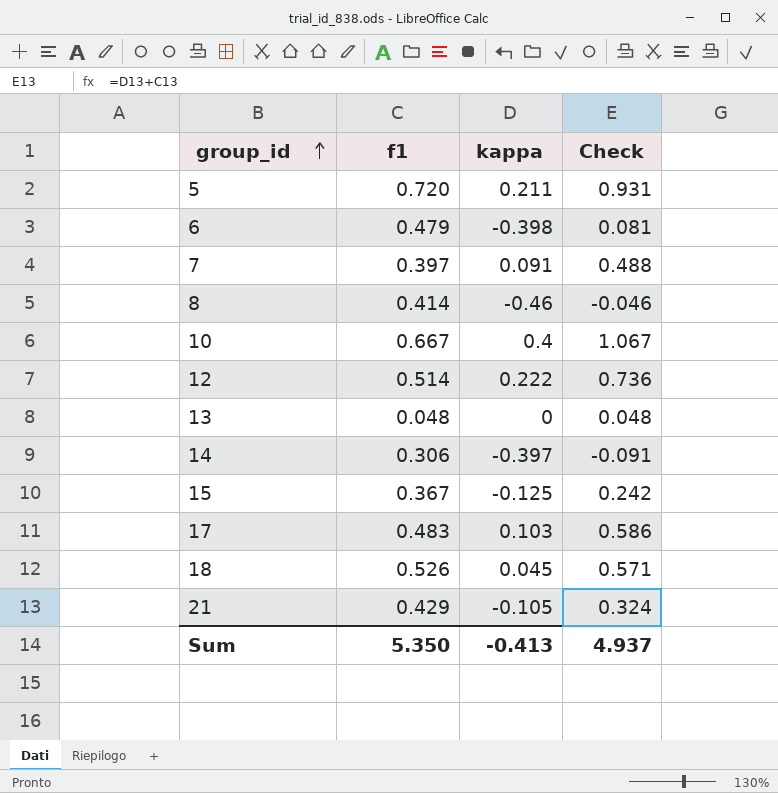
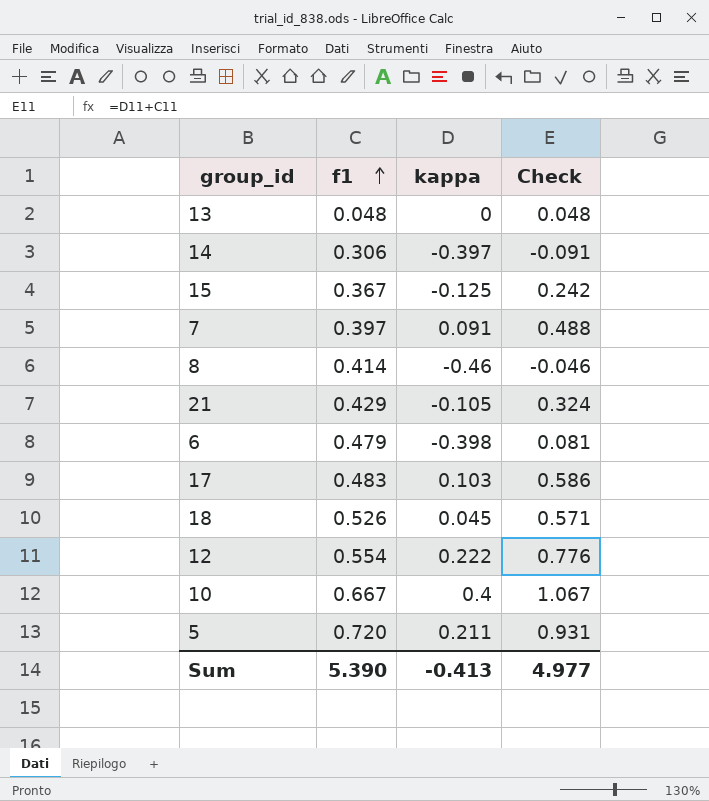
row order: group_id ascending -> f1 ascending
12 | f1: 0.514 -> 0.554
12 | Check: 0.736 -> 0.776
Sum | f1: 5.350 -> 5.390
Sum | Check: 4.937 -> 4.977

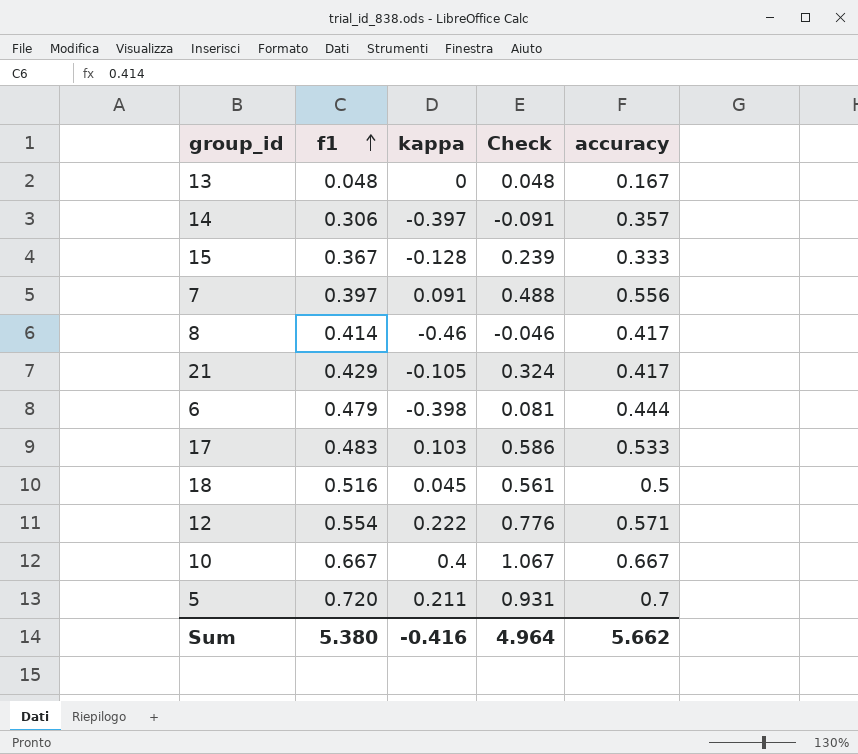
column accuracy | position: none -> 5
15 | kappa: -0.125 -> -0.128
15 | Check: 0.242 -> 0.239
18 | f1: 0.526 -> 0.516
18 | Check: 0.571 -> 0.561
Sum | f1: 5.390 -> 5.380
Sum | kappa: -0.413 -> -0.416
Sum | Check: 4.977 -> 4.964

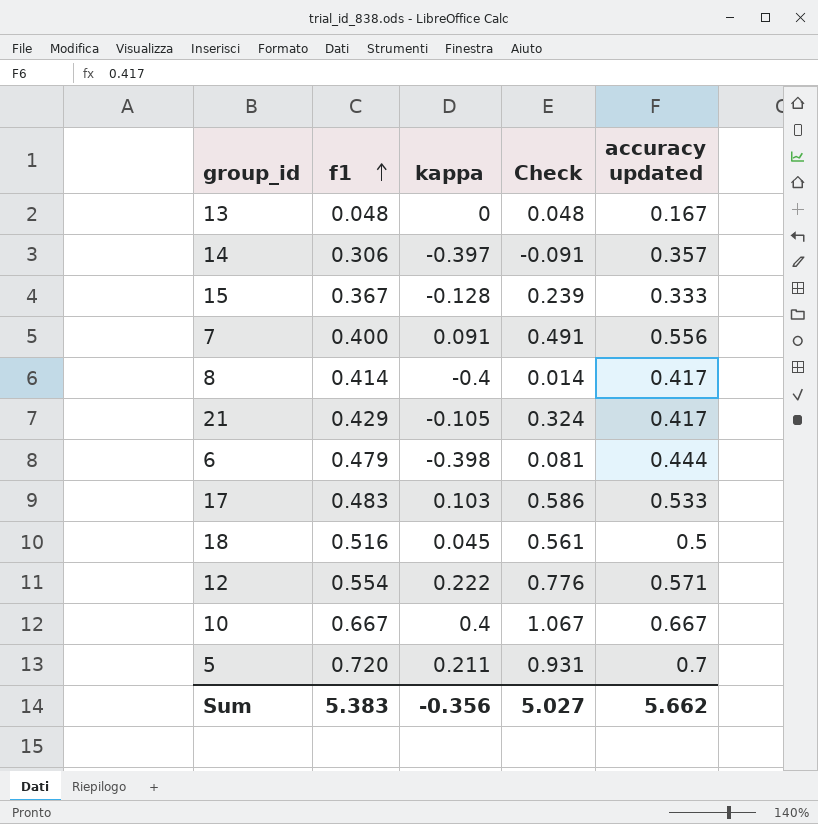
column name: accuracy -> accuracy updated
7 | f1: 0.397 -> 0.400
7 | Check: 0.488 -> 0.491
8 | kappa: -0.46 -> -0.4
8 | Check: -0.046 -> 0.014
Sum | f1: 5.380 -> 5.383
Sum | kappa: -0.416 -> -0.356
Sum | Check: 4.964 -> 5.027

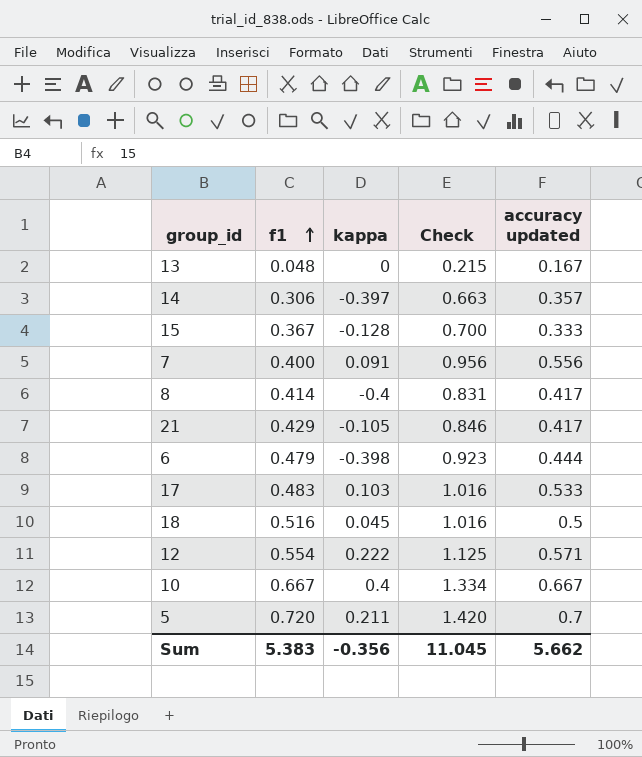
column Check | formula: [f1] + [kappa] -> [f1] + [accuracy updated]
Sum | Check: 5.027 -> 11.045

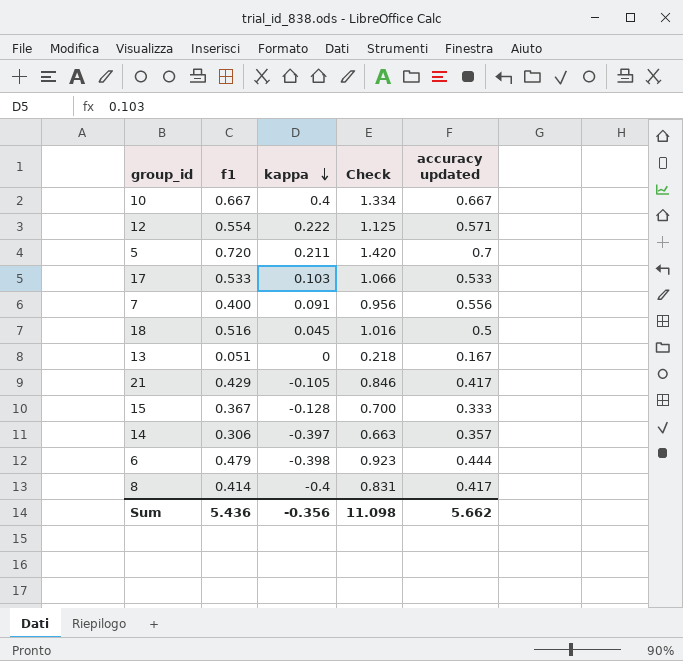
row order: f1 ascending -> kappa descending
17 | f1: 0.483 -> 0.533
17 | Check: 1.016 -> 1.066
13 | f1: 0.048 -> 0.051
13 | Check: 0.215 -> 0.218
Sum | f1: 5.383 -> 5.436
Sum | Check: 11.045 -> 11.098

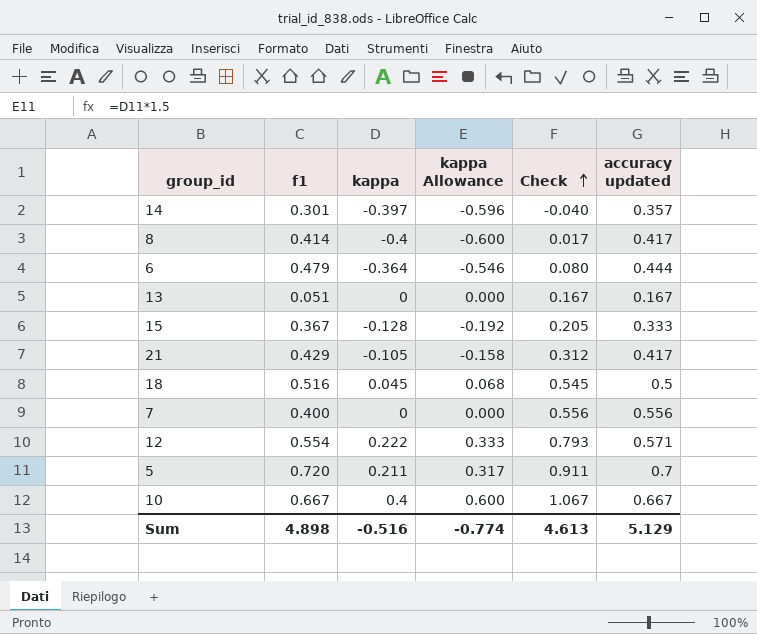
row order: kappa descending -> Check ascending
column kappa Allowance | formula: none -> [kappa] * 1.5
column Check | formula: [f1] + [accuracy updated] -> [kappa] + [accuracy updated]
row 17: 0.533 | 0.103 | 1.066 | 0.533 -> none
14 | f1: 0.306 -> 0.301
6 | kappa: -0.398 -> -0.364
7 | kappa: 0.091 -> 0
Sum | f1: 5.436 -> 4.898
Sum | kappa: -0.356 -> -0.516
Sum | Check: 11.098 -> 4.613
Sum | accuracy updated: 5.662 -> 5.129

